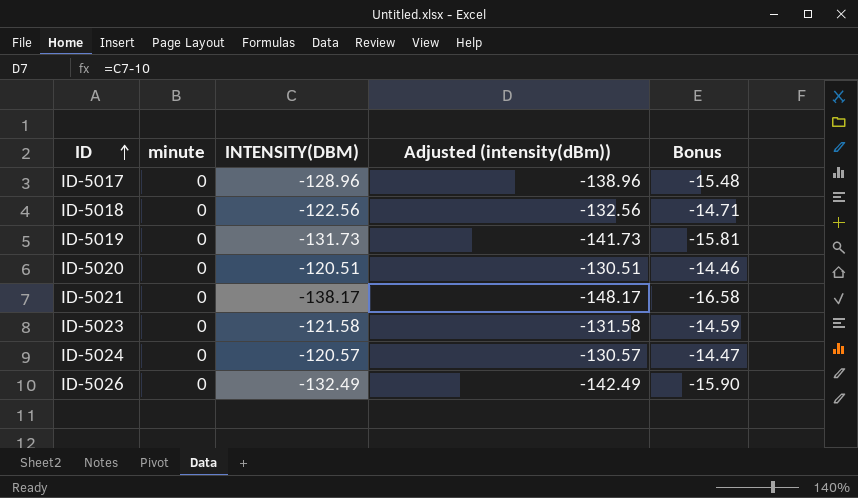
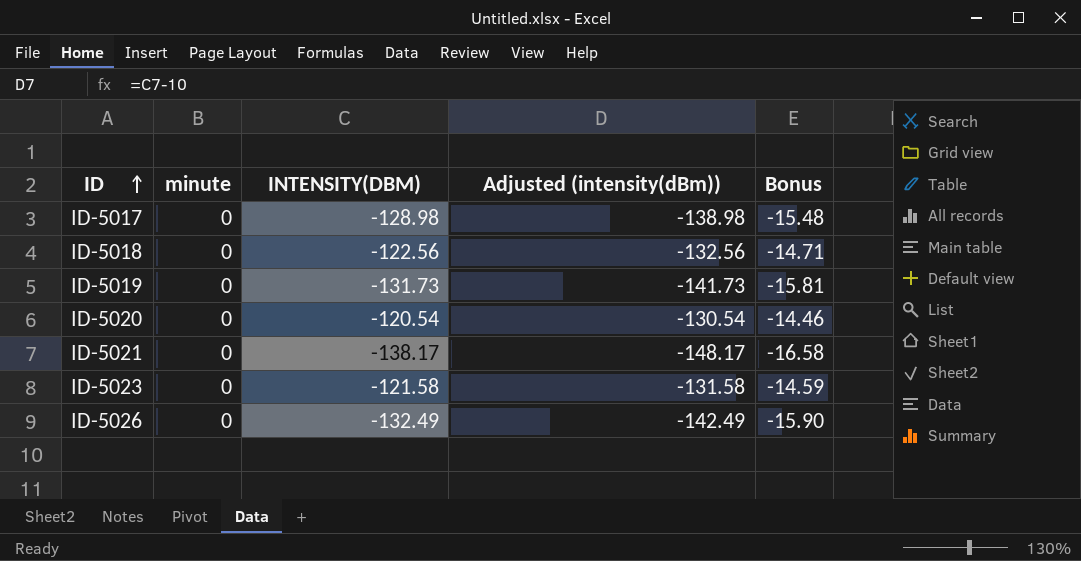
row ID-5024: 0 | -120.57 | -130.57 | -14.47 -> none
ID-5017 | INTENSITY(DBM): -128.96 -> -128.98
ID-5017 | Adjusted (intensity(dBm)): -138.96 -> -138.98
ID-5020 | INTENSITY(DBM): -120.51 -> -120.54
ID-5020 | Adjusted (intensity(dBm)): -130.51 -> -130.54

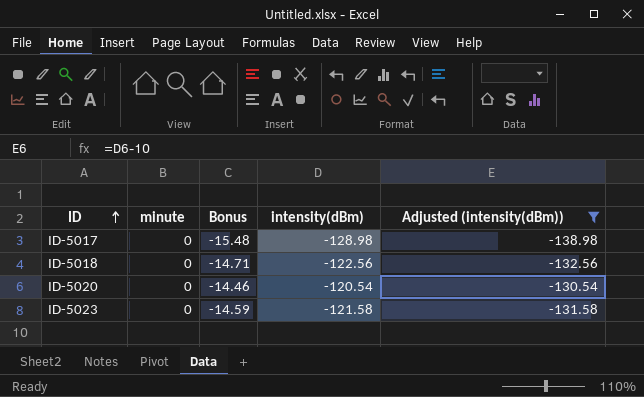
filter: none -> Adjusted (intensity(dBm)) >= -138.98
column Bonus | position: 5 -> 3
column name: INTENSITY(DBM) -> intensity(dBm)

